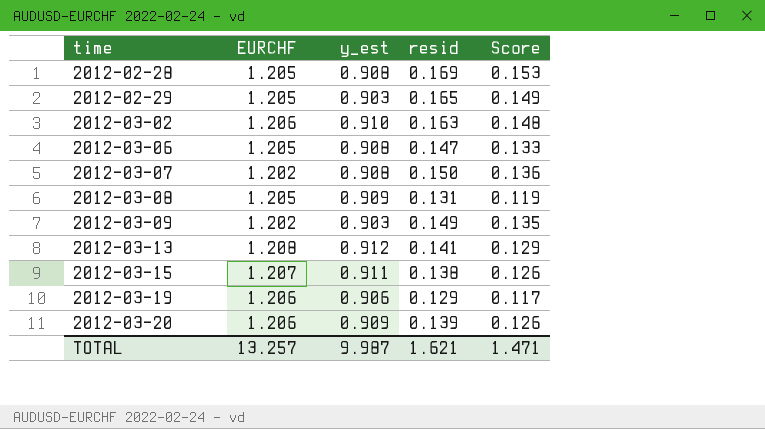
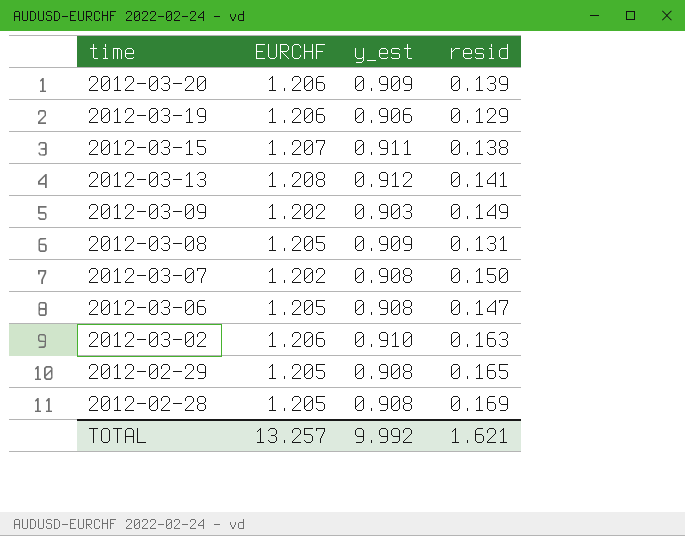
row order: time ascending -> time descending
column Score | formula: [y_est] * [resid] -> none
2012-02-29 | y_est: 0.903 -> 0.908
TOTAL | y_est: 9.987 -> 9.992

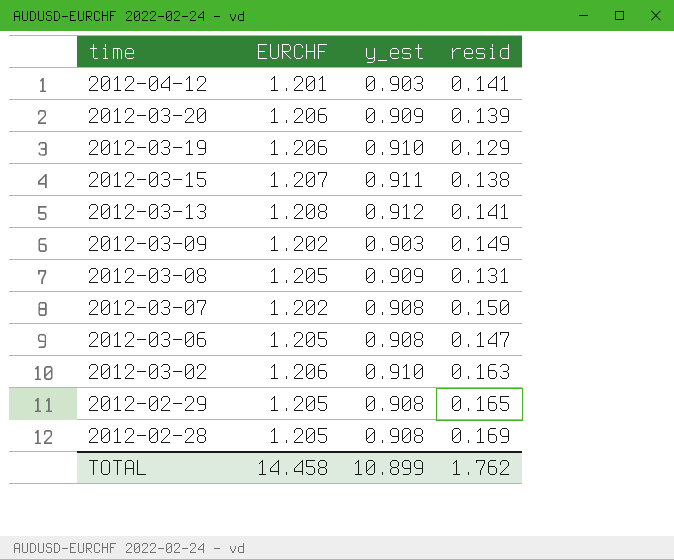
row 2012-04-12: none -> 1.201 | 0.903 | 0.141
2012-03-19 | y_est: 0.906 -> 0.910
TOTAL | EURCHF: 13.257 -> 14.458
TOTAL | y_est: 9.992 -> 10.899
TOTAL | resid: 1.621 -> 1.762

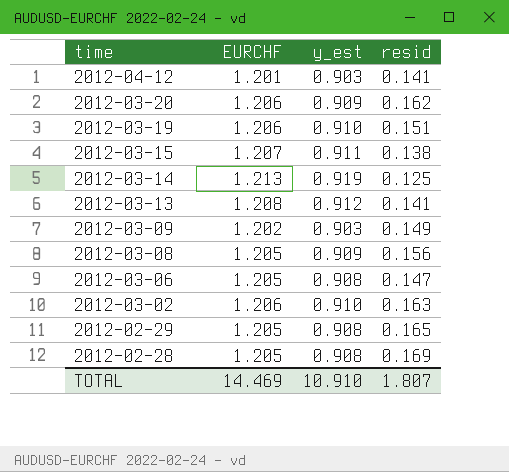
row 2012-03-07: 1.202 | 0.908 | 0.150 -> none
2012-03-20 | resid: 0.139 -> 0.162
2012-03-19 | resid: 0.129 -> 0.151
row 2012-03-14: none -> 1.213 | 0.919 | 0.125
2012-03-08 | resid: 0.131 -> 0.156
TOTAL | EURCHF: 14.458 -> 14.469
TOTAL | y_est: 10.899 -> 10.910
TOTAL | resid: 1.762 -> 1.807

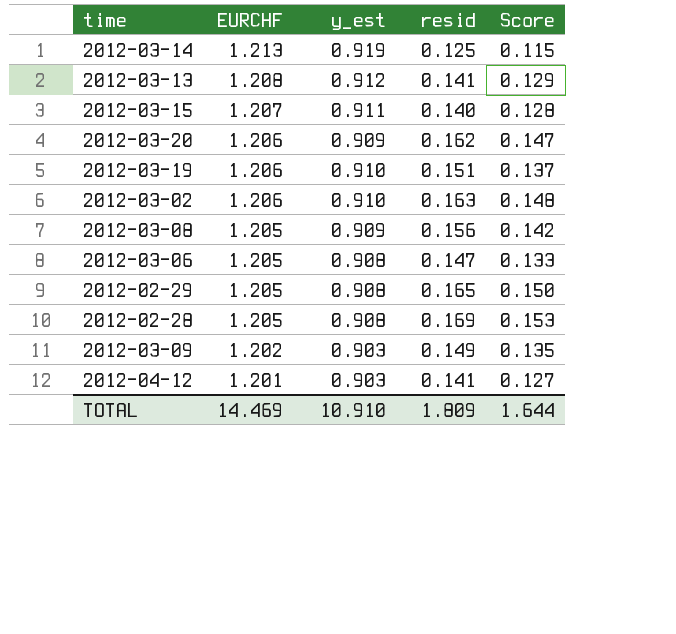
row order: time descending -> EURCHF descending
column Score | formula: none -> [y_est] * [resid]
2012-03-15 | resid: 0.138 -> 0.140
TOTAL | resid: 1.807 -> 1.809

